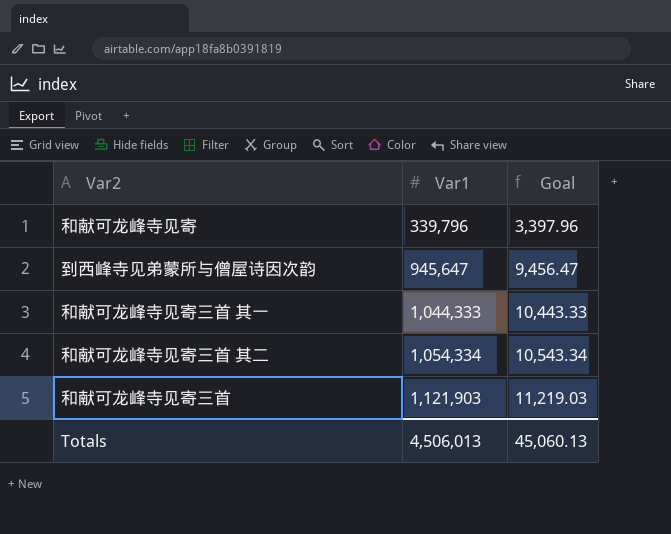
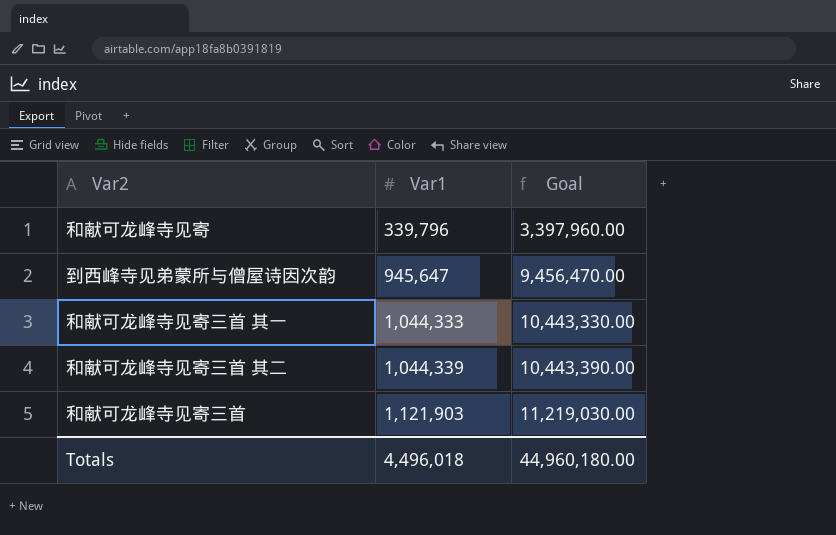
column Goal | formula: [Var1] * 0.01 -> [Var1] * 10
和献可龙峰寺见寄三首 其二 | Var1: 1,054,334 -> 1,044,339
Totals | Var1: 4,506,013 -> 4,496,018
Totals | Goal: 45,060.13 -> 44,960,180.00

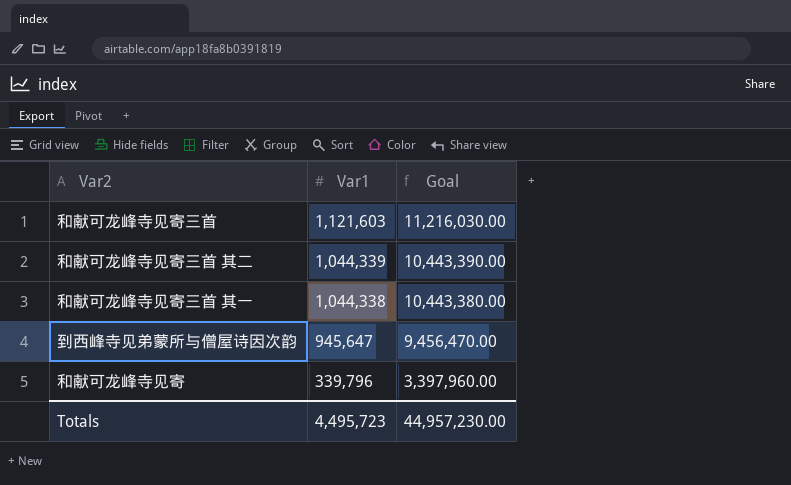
row order: Var1 ascending -> Var1 descending
和献可龙峰寺见寄三首 | Var1: 1,121,903 -> 1,121,603
和献可龙峰寺见寄三首 | Goal: 11,219,030.00 -> 11,216,030.00
和献可龙峰寺见寄三首 其一 | Var1: 1,044,333 -> 1,044,338
和献可龙峰寺见寄三首 其一 | Goal: 10,443,330.00 -> 10,443,380.00
Totals | Var1: 4,496,018 -> 4,495,723
Totals | Goal: 44,960,180.00 -> 44,957,230.00

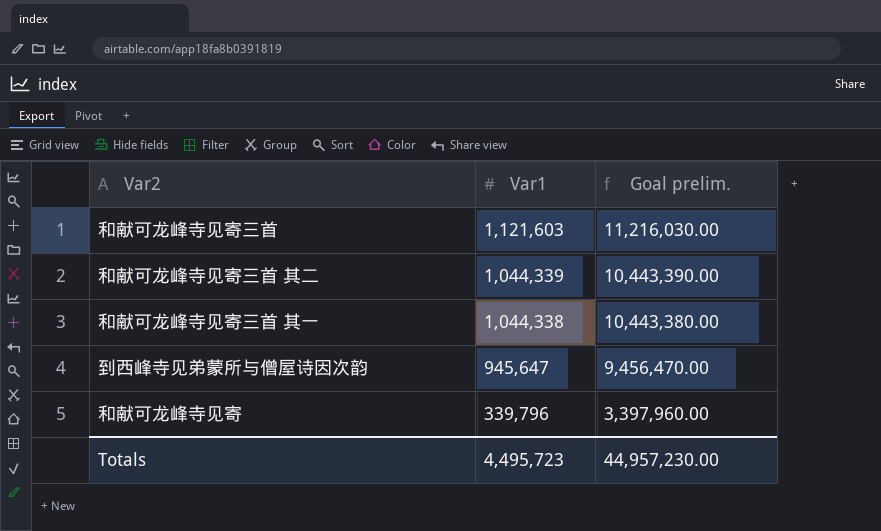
column name: Goal -> Goal prelim.

